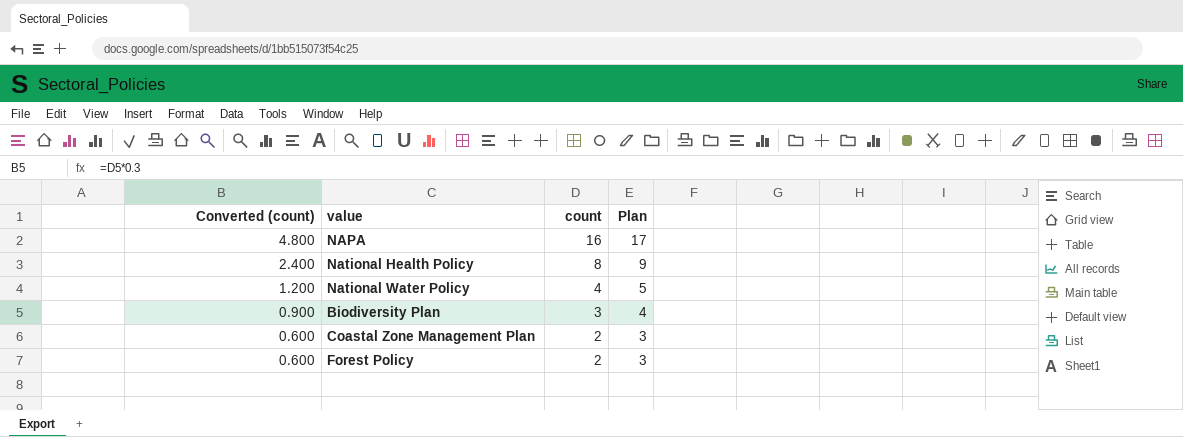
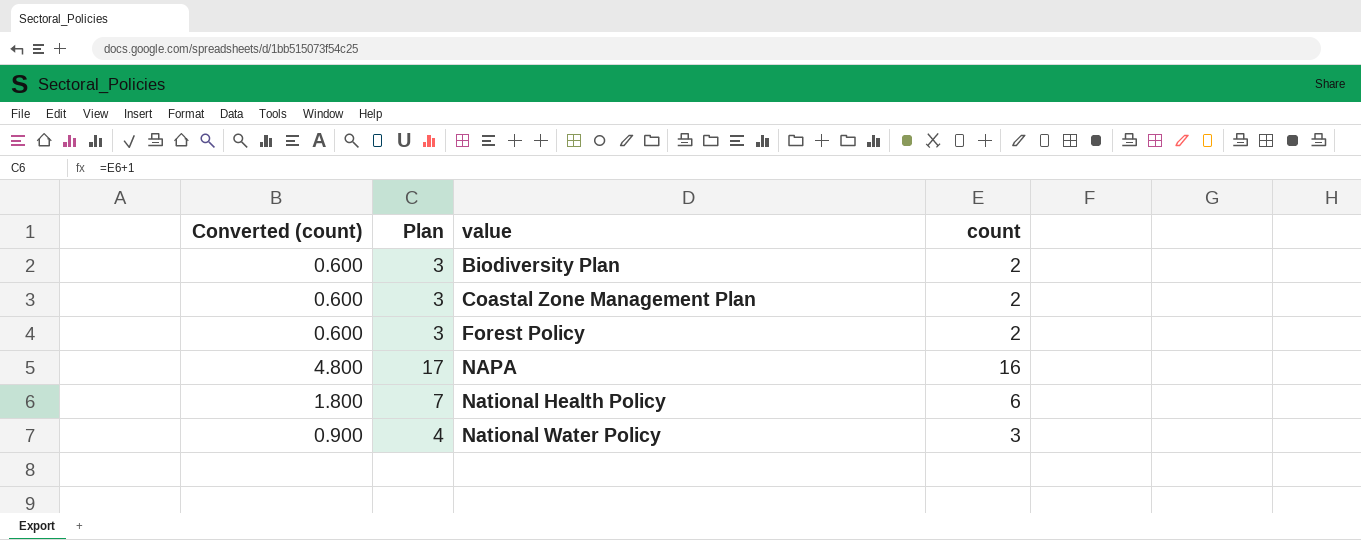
row order: Converted (count) descending -> value ascending
column Plan | position: 4 -> 2
Biodiversity Plan | Converted (count): 0.900 -> 0.600
Biodiversity Plan | Plan: 4 -> 3
Biodiversity Plan | count: 3 -> 2
National Health Policy | Converted (count): 2.400 -> 1.800
National Health Policy | Plan: 9 -> 7
National Health Policy | count: 8 -> 6
National Water Policy | Converted (count): 1.200 -> 0.900
National Water Policy | Plan: 5 -> 4
National Water Policy | count: 4 -> 3

